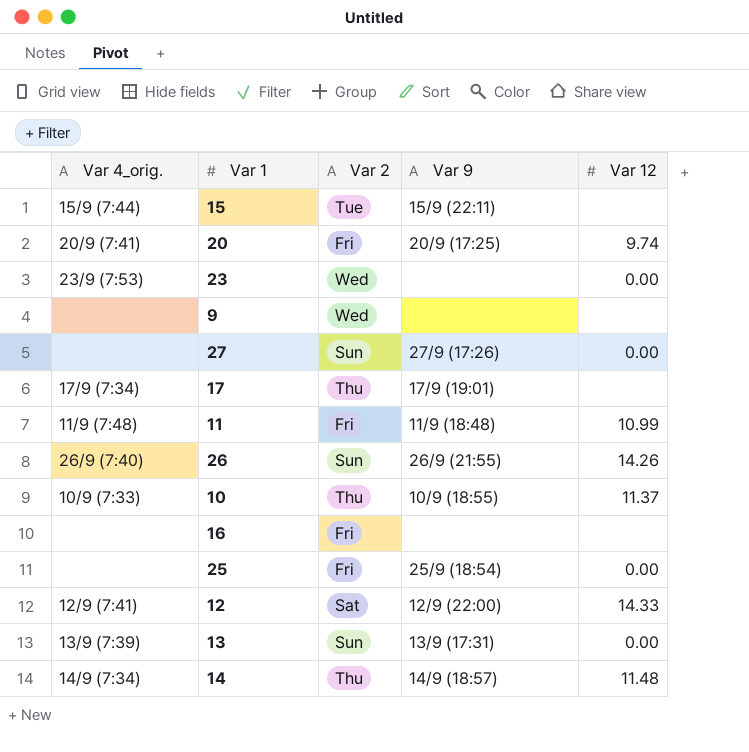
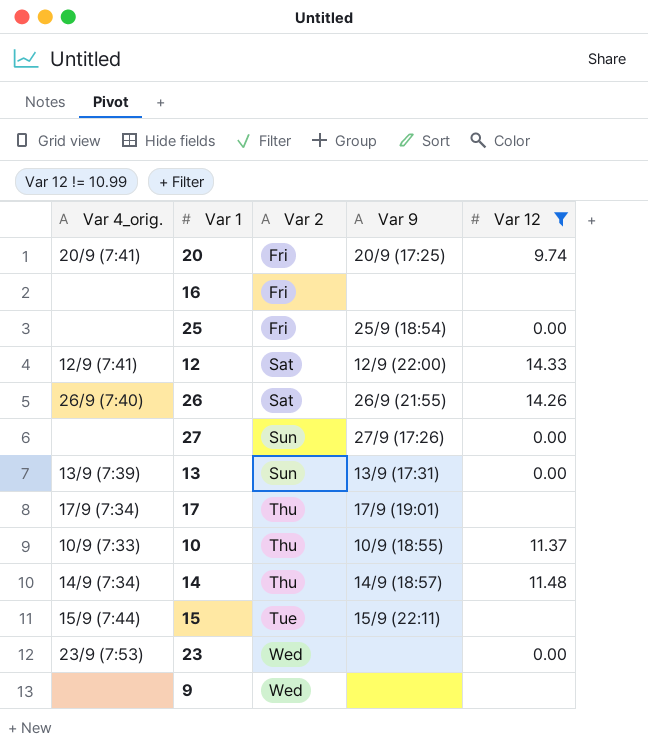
filter: none -> Var 12 != 10.99
row order: none -> Var 2 ascending
26 | Var 2: Sun -> Sat

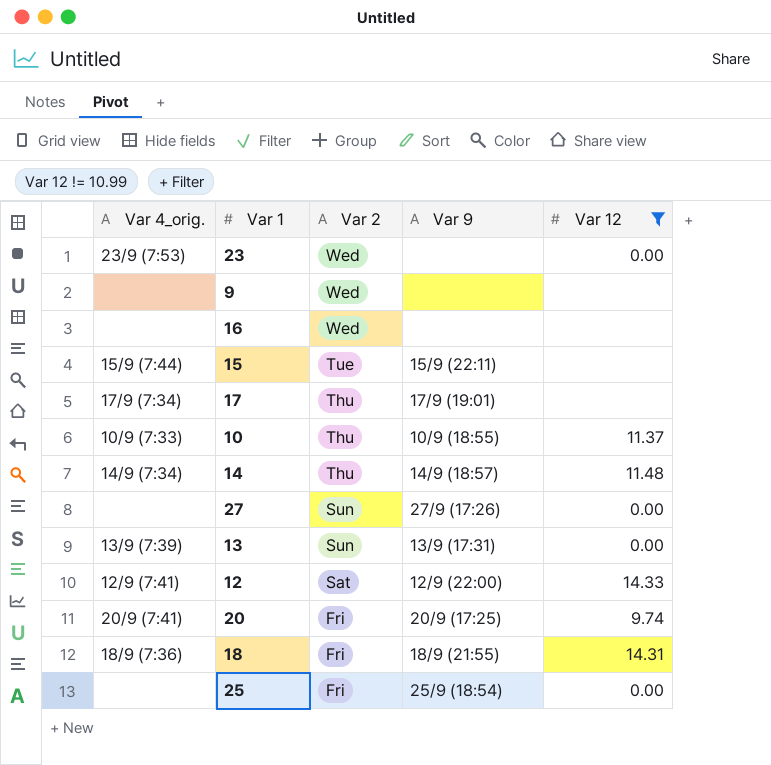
row order: Var 2 ascending -> Var 2 descending
row 26: 26/9 (7:40) | Sat | 26/9 (21:55) | 14.26 -> none
16 | Var 2: Fri -> Wed
row 18: none -> 18/9 (7:36) | Fri | 18/9 (21:55) | 14.31

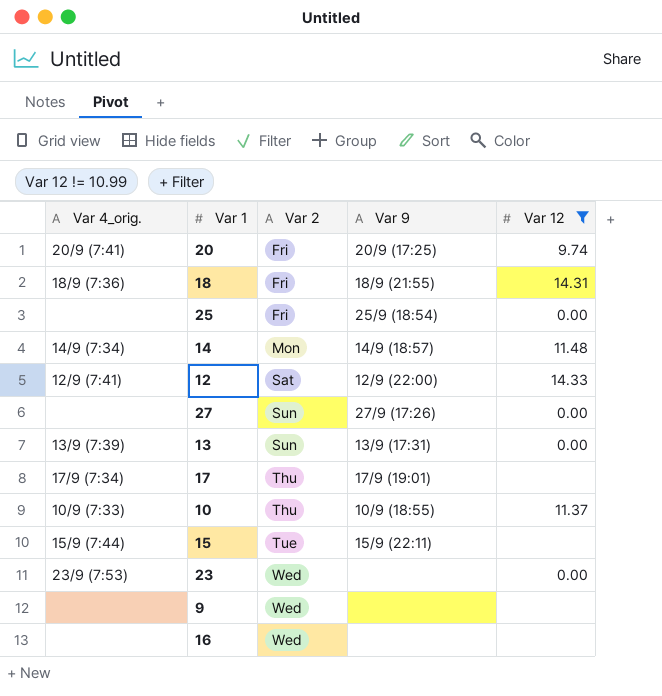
row order: Var 2 descending -> Var 2 ascending
14 | Var 2: Thu -> Mon

